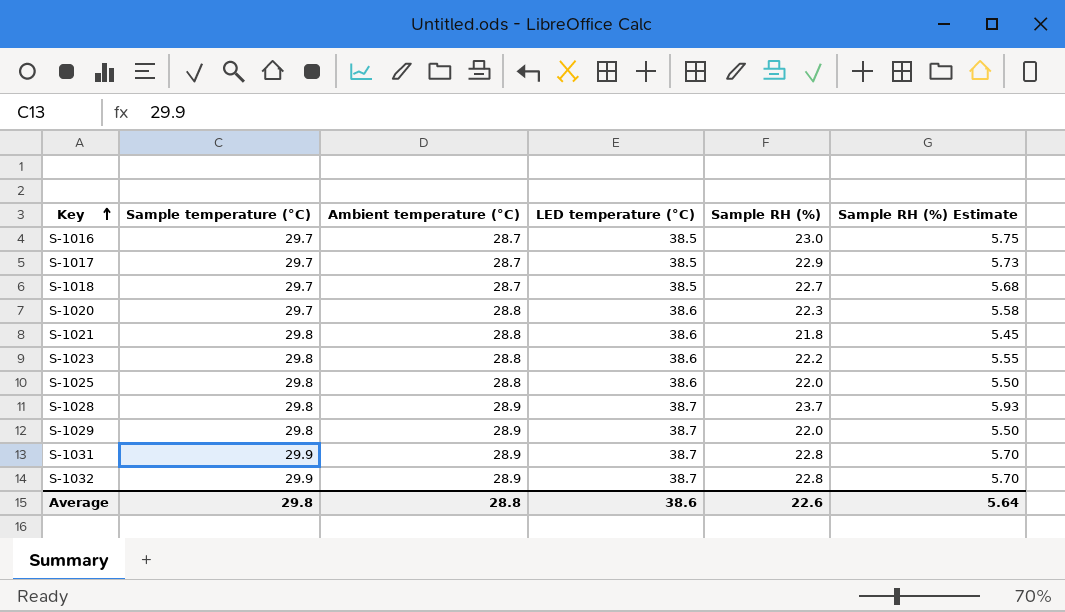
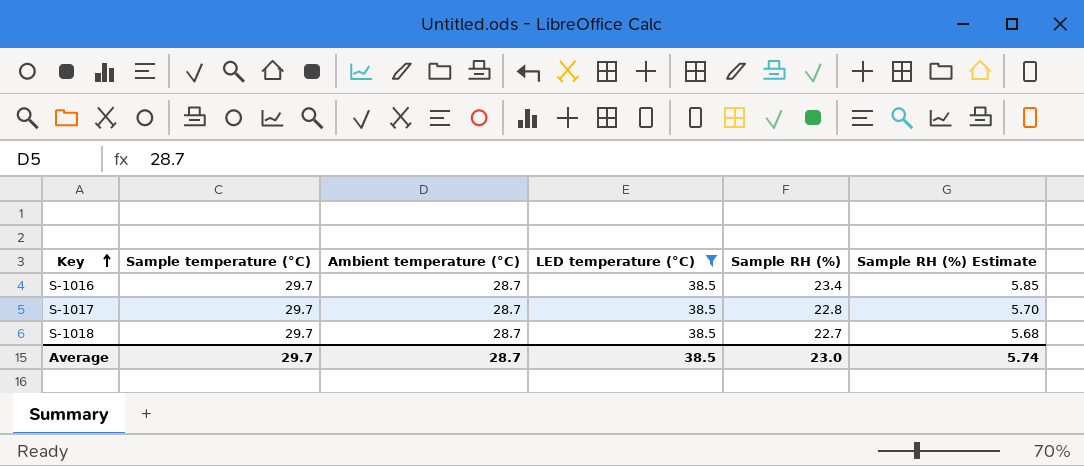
filter: none -> LED temperature (°C) = 38.5
S-1016 | Sample RH (%): 23.0 -> 23.4
S-1016 | Sample RH (%) Estimate: 5.75 -> 5.85
S-1017 | Sample RH (%): 22.9 -> 22.8
S-1017 | Sample RH (%) Estimate: 5.73 -> 5.70
Average | Sample temperature (°C): 29.8 -> 29.7
Average | Ambient temperature (°C): 28.8 -> 28.7
Average | LED temperature (°C): 38.6 -> 38.5
Average | Sample RH (%): 22.6 -> 23.0
Average | Sample RH (%) Estimate: 5.64 -> 5.74

